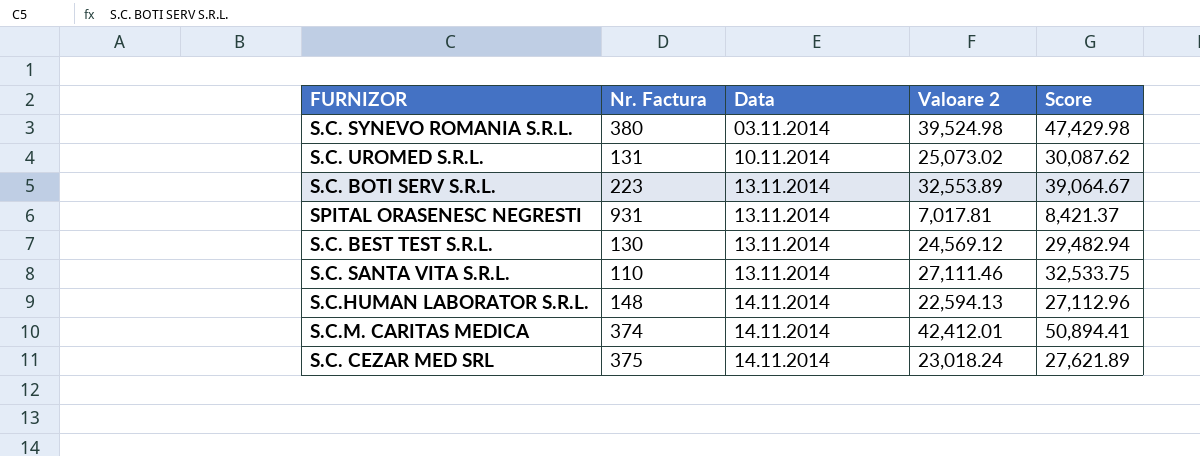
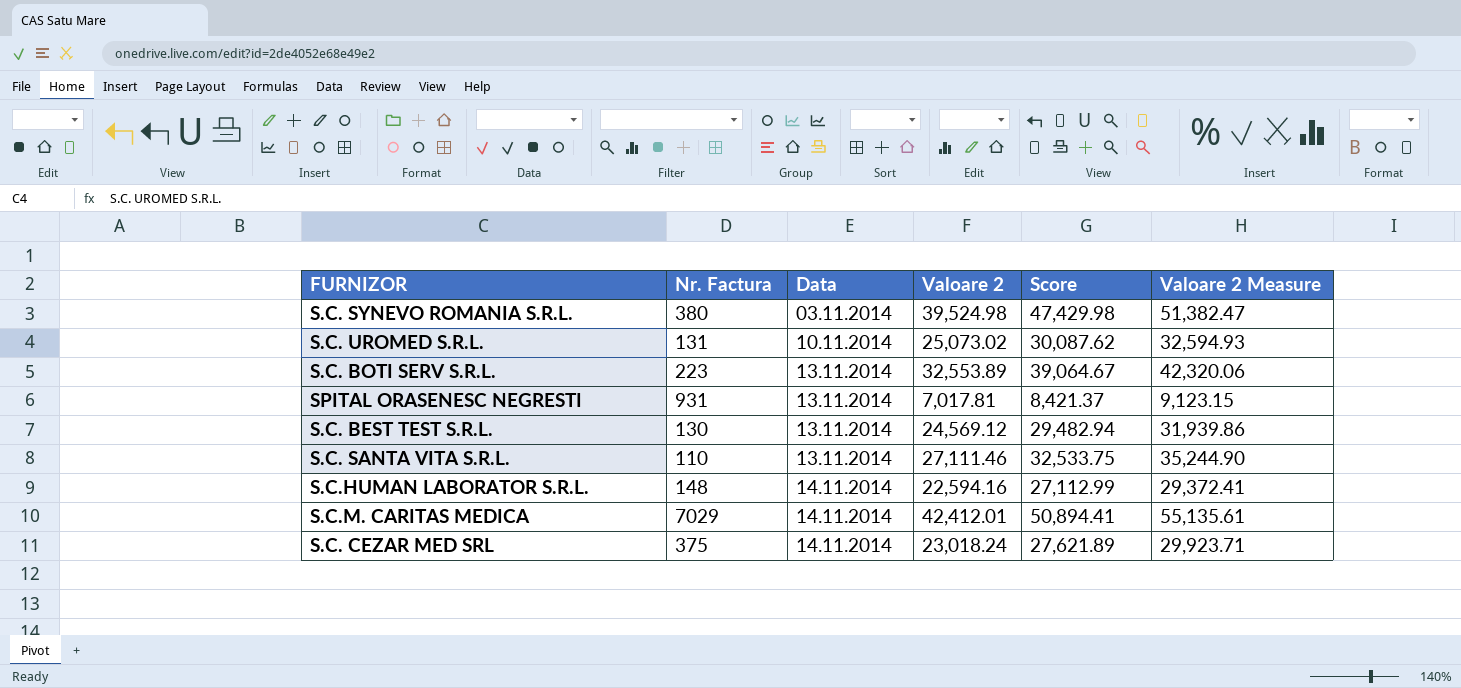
column Valoare 2 Measure | formula: none -> [Valoare 2] * 1.3
S.C.HUMAN LABORATOR S.R.L. | Valoare 2: 22,594.13 -> 22,594.16
S.C.HUMAN LABORATOR S.R.L. | Score: 27,112.96 -> 27,112.99
S.C.M. CARITAS MEDICA | Nr. Factura: 374 -> 7029

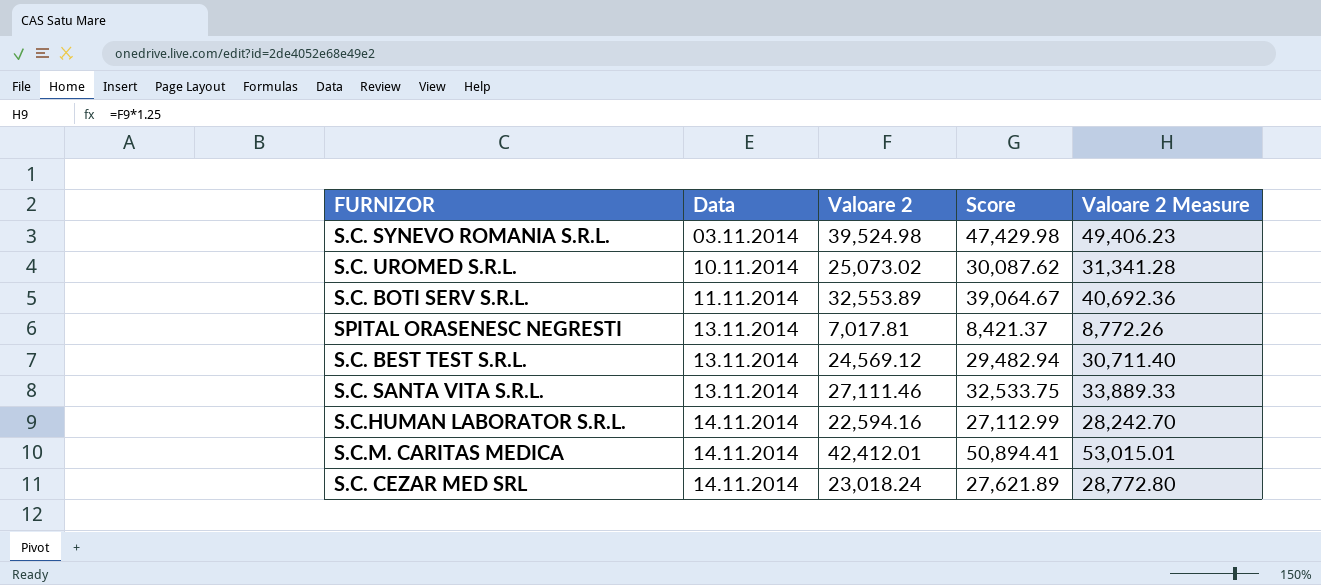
column Nr. Factura | position: 2 -> none
column Valoare 2 Measure | formula: [Valoare 2] * 1.3 -> [Valoare 2] * 1.25
S.C. BOTI SERV S.R.L. | Data: 13.11.2014 -> 11.11.2014

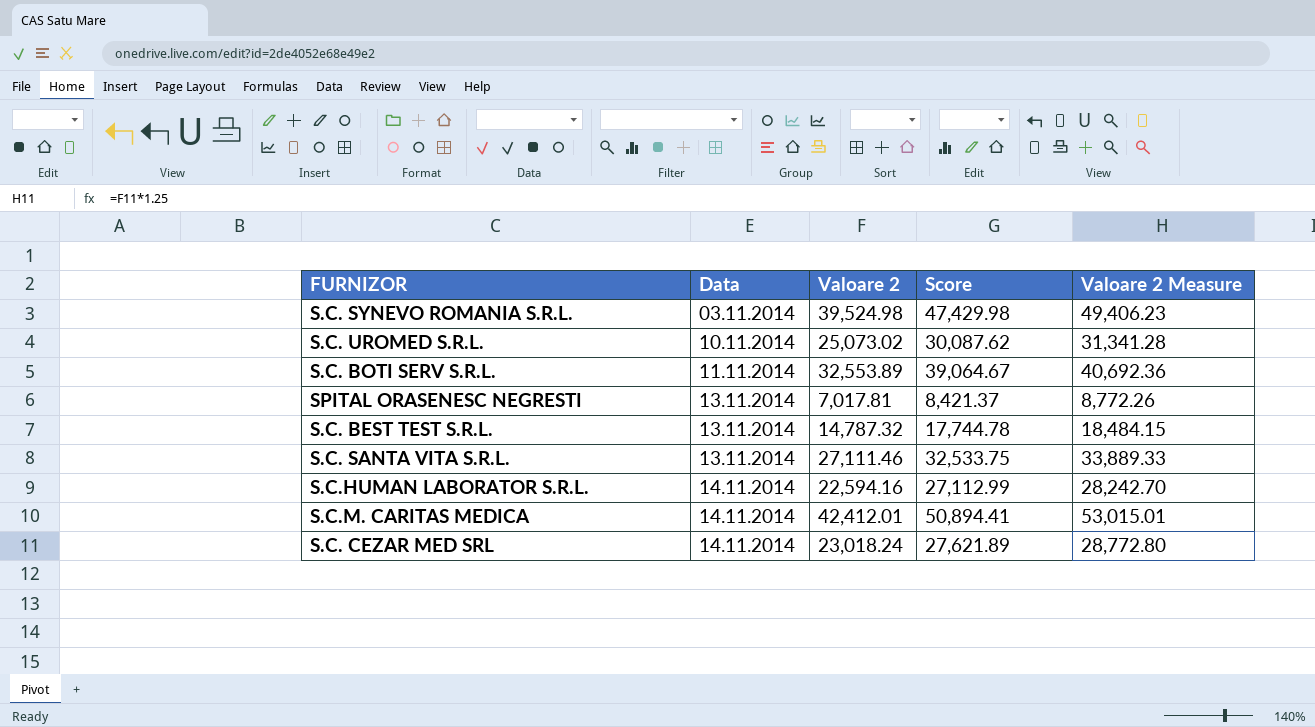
S.C. BEST TEST S.R.L. | Valoare 2: 24,569.12 -> 14,787.32
S.C. BEST TEST S.R.L. | Score: 29,482.94 -> 17,744.78
S.C. BEST TEST S.R.L. | Valoare 2 Measure: 30,711.40 -> 18,484.15

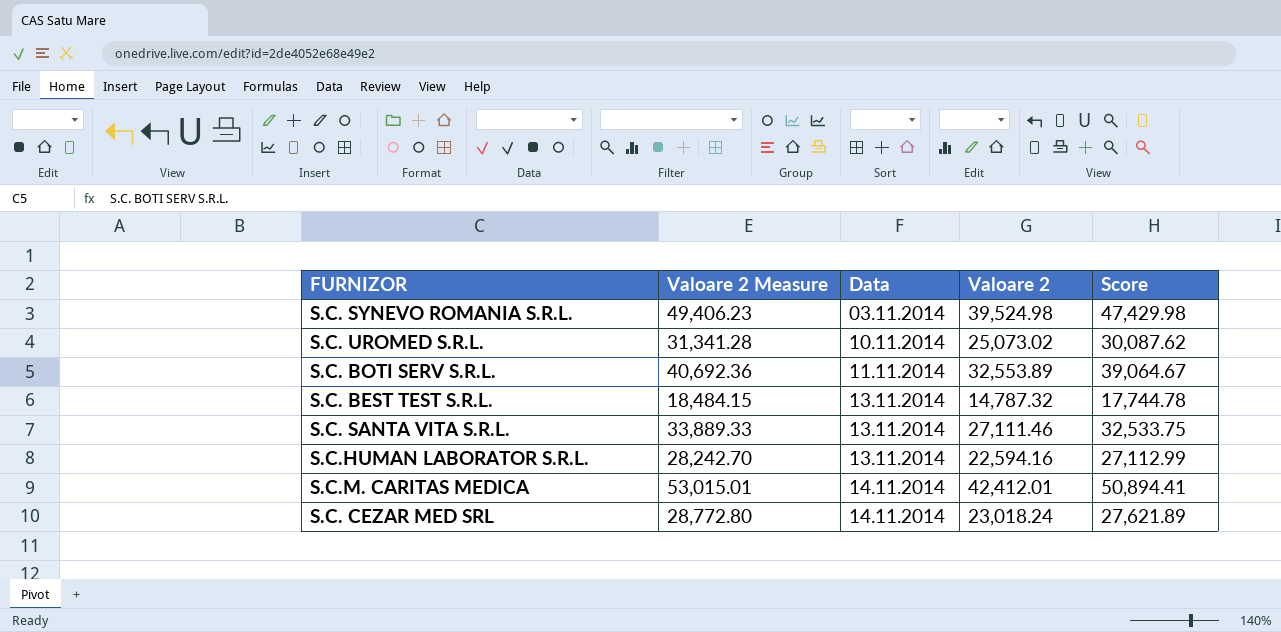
column Valoare 2 Measure | position: 5 -> 2
row SPITAL ORASENESC NEGRESTI: 13.11.2014 | 7,017.81 | 8,421.37 | 8,772.26 -> none
S.C.HUMAN LABORATOR S.R.L. | Data: 14.11.2014 -> 13.11.2014

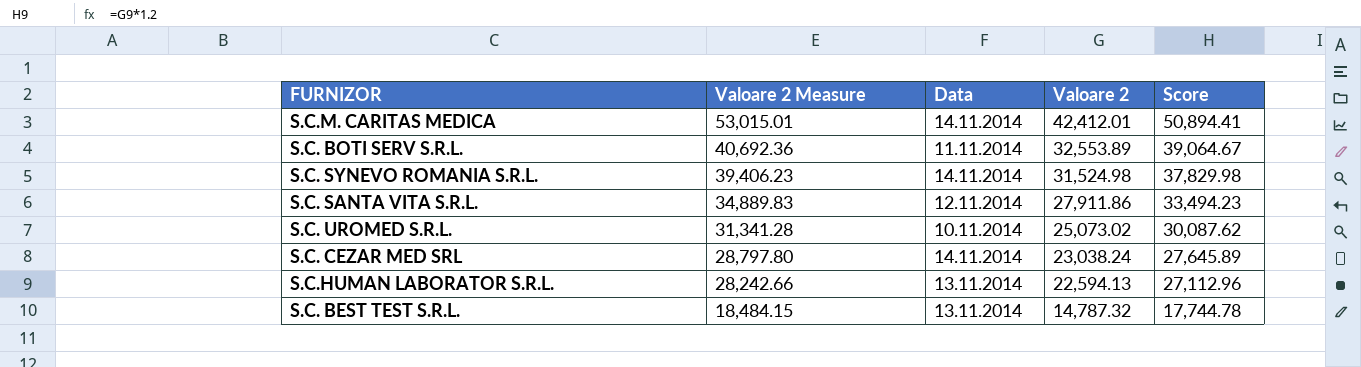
row order: Data ascending -> Valoare 2 Measure descending
S.C. SYNEVO ROMANIA S.R.L. | Valoare 2 Measure: 49,406.23 -> 39,406.23
S.C. SYNEVO ROMANIA S.R.L. | Data: 03.11.2014 -> 14.11.2014
S.C. SYNEVO ROMANIA S.R.L. | Valoare 2: 39,524.98 -> 31,524.98
S.C. SYNEVO ROMANIA S.R.L. | Score: 47,429.98 -> 37,829.98
S.C. SANTA VITA S.R.L. | Valoare 2 Measure: 33,889.33 -> 34,889.83
S.C. SANTA VITA S.R.L. | Data: 13.11.2014 -> 12.11.2014
S.C. SANTA VITA S.R.L. | Valoare 2: 27,111.46 -> 27,911.86
S.C. SANTA VITA S.R.L. | Score: 32,533.75 -> 33,494.23
S.C. CEZAR MED SRL | Valoare 2 Measure: 28,772.80 -> 28,797.80
S.C. CEZAR MED SRL | Valoare 2: 23,018.24 -> 23,038.24
S.C. CEZAR MED SRL | Score: 27,621.89 -> 27,645.89
S.C.HUMAN LABORATOR S.R.L. | Valoare 2 Measure: 28,242.70 -> 28,242.66
S.C.HUMAN LABORATOR S.R.L. | Valoare 2: 22,594.16 -> 22,594.13
S.C.HUMAN LABORATOR S.R.L. | Score: 27,112.99 -> 27,112.96

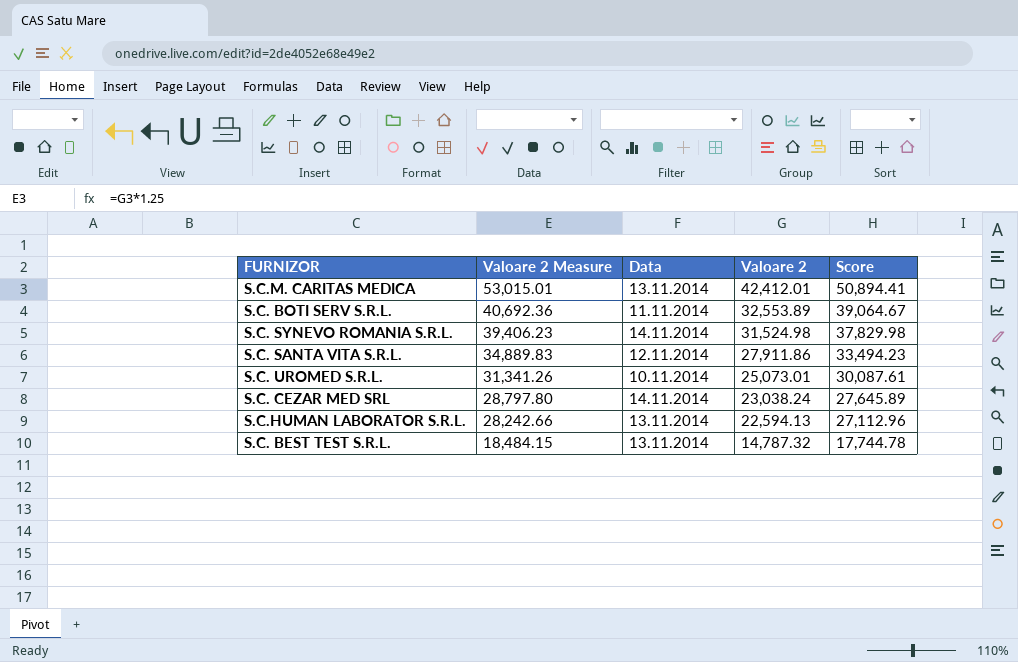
S.C.M. CARITAS MEDICA | Data: 14.11.2014 -> 13.11.2014
S.C. UROMED S.R.L. | Valoare 2 Measure: 31,341.28 -> 31,341.26
S.C. UROMED S.R.L. | Valoare 2: 25,073.02 -> 25,073.01
S.C. UROMED S.R.L. | Score: 30,087.62 -> 30,087.61

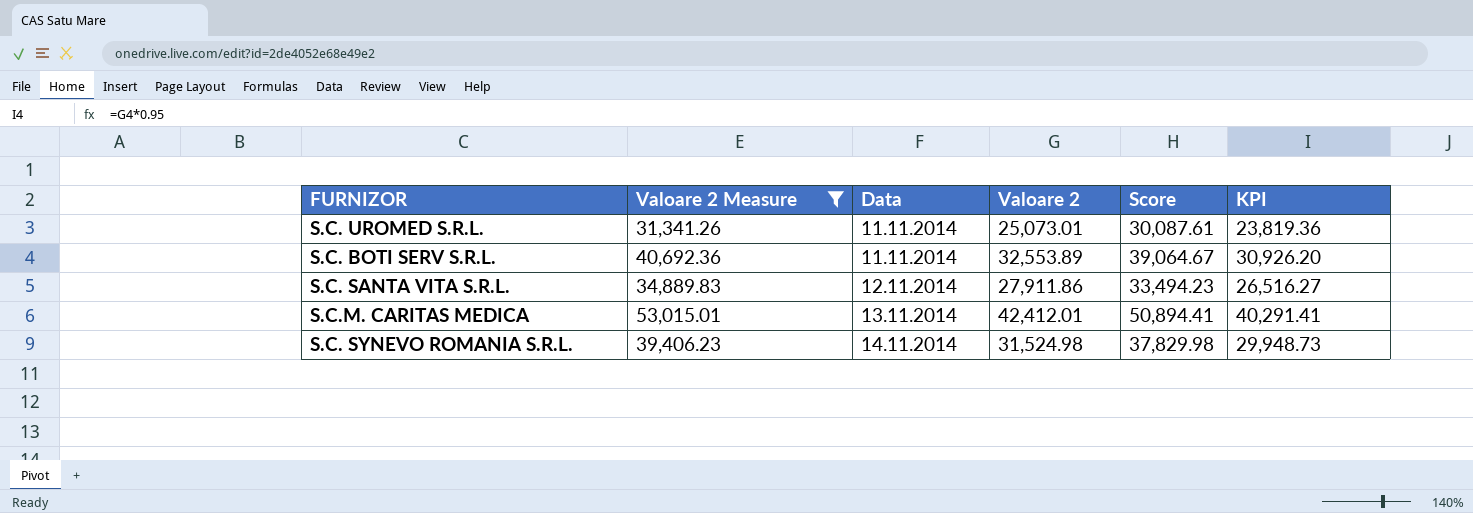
filter: none -> Valoare 2 Measure >= 31,341.26
row order: Valoare 2 Measure descending -> Data ascending
column KPI | formula: none -> [Valoare 2] * 0.95
S.C. UROMED S.R.L. | Data: 10.11.2014 -> 11.11.2014

